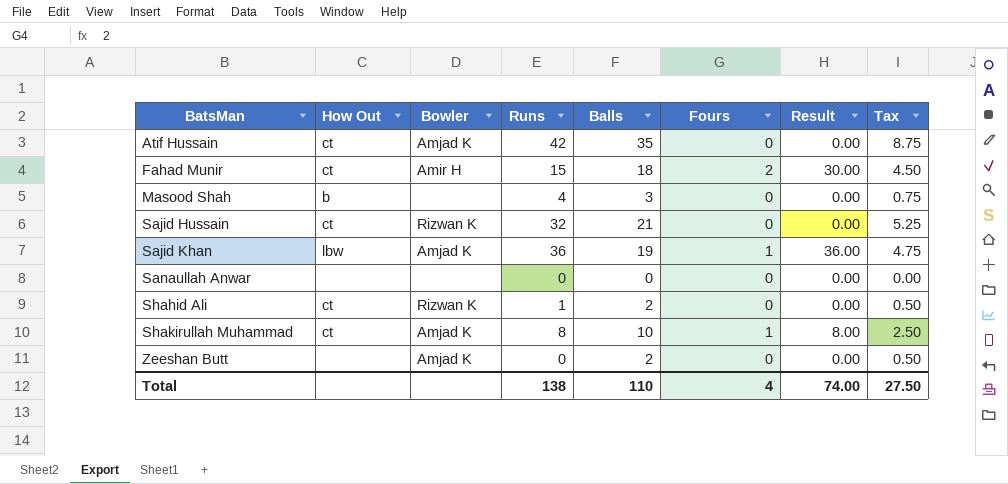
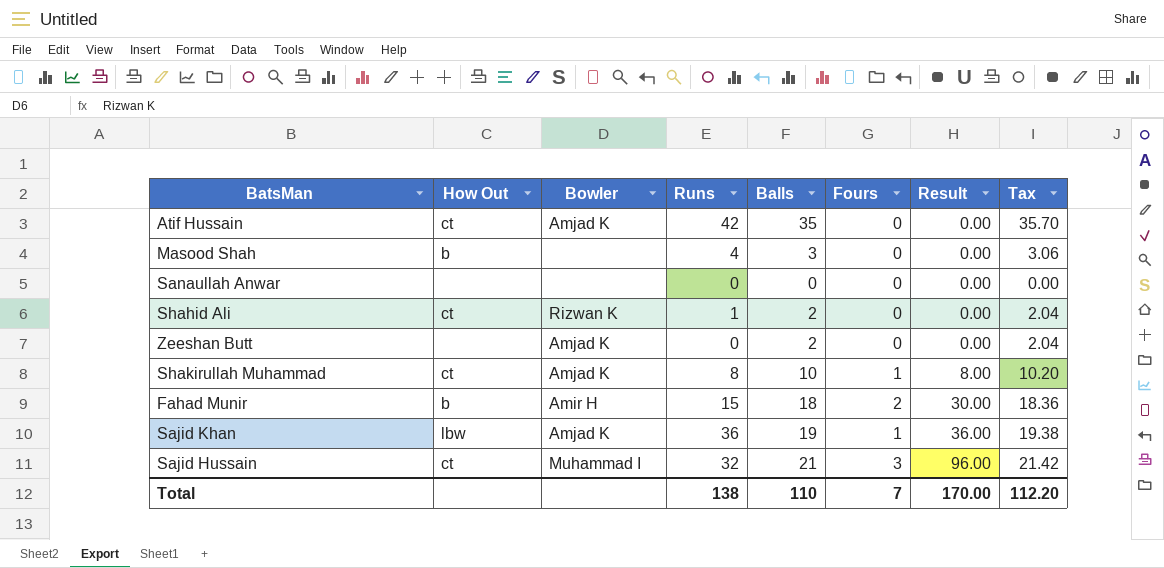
row order: BatsMan ascending -> Result ascending
column Tax | formula: [Balls] * 0.25 -> [Balls] * 1.02
Fahad Munir | How Out: ct -> b
Sajid Hussain | Bowler: Rizwan K -> Muhammad I
Sajid Hussain | Fours: 0 -> 3
Sajid Hussain | Result: 0.00 -> 96.00
Total | Fours: 4 -> 7
Total | Result: 74.00 -> 170.00
Total | Tax: 27.50 -> 112.20

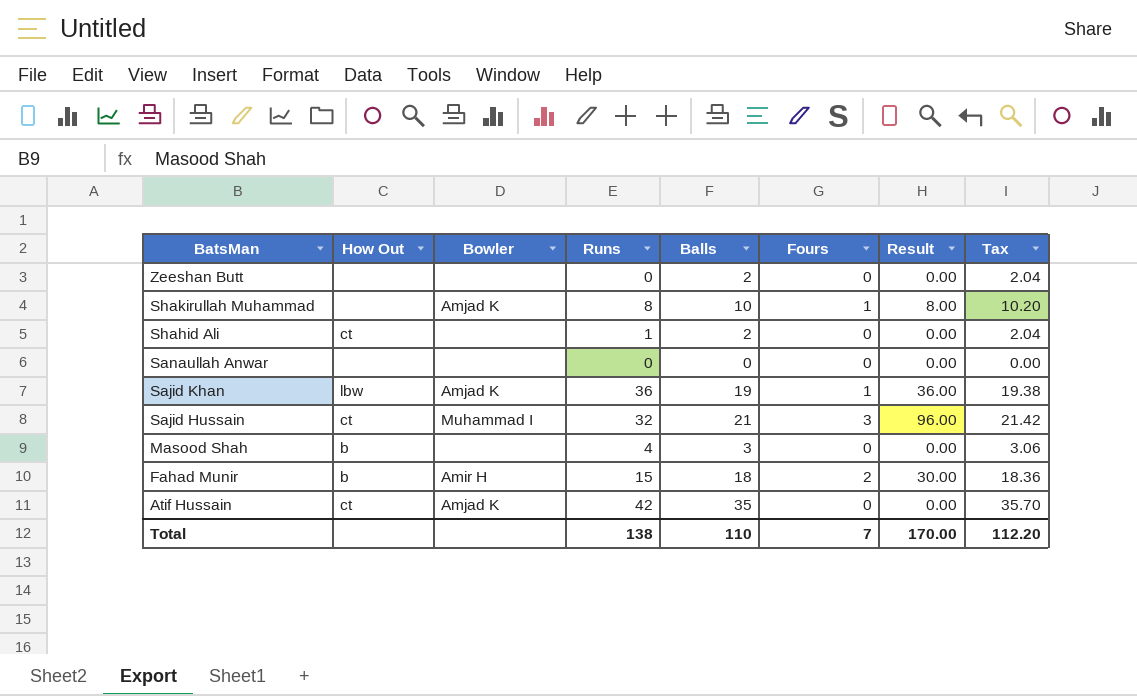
row order: Result ascending -> BatsMan descending
Zeeshan Butt | Bowler: Amjad K -> none
Shakirullah Muhammad | How Out: ct -> none
Shahid Ali | Bowler: Rizwan K -> none

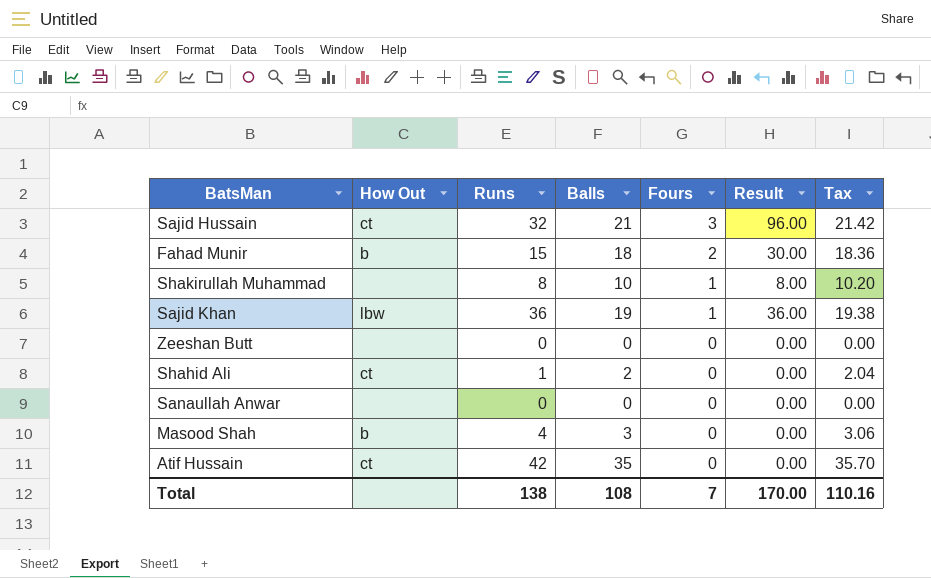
row order: BatsMan descending -> Fours descending
column Bowler | position: 3 -> none
Zeeshan Butt | Balls: 2 -> 0
Zeeshan Butt | Tax: 2.04 -> 0.00
Total | Balls: 110 -> 108
Total | Tax: 112.20 -> 110.16

